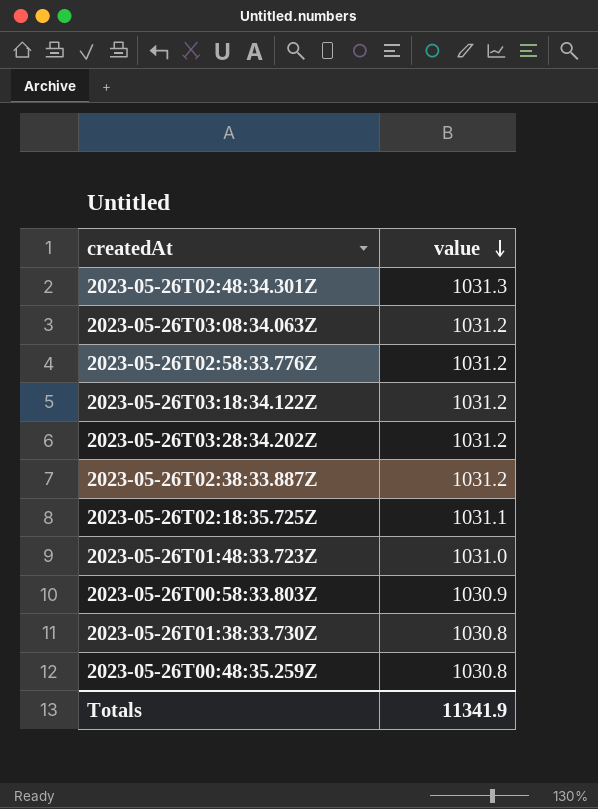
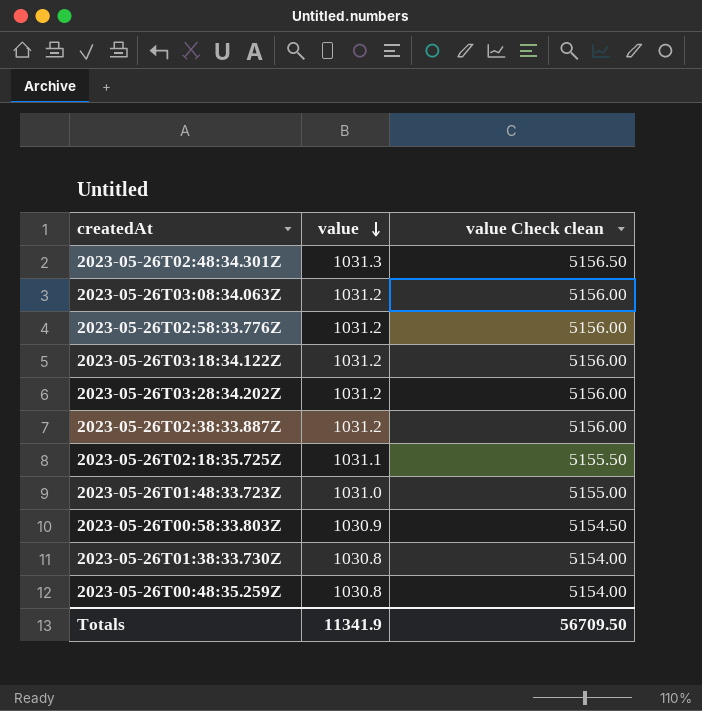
column value Check clean | formula: none -> [value] * 5

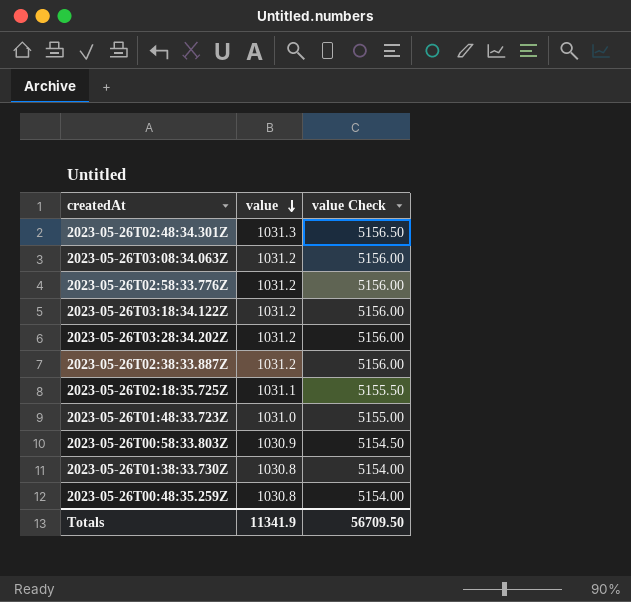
column name: value Check clean -> value Check

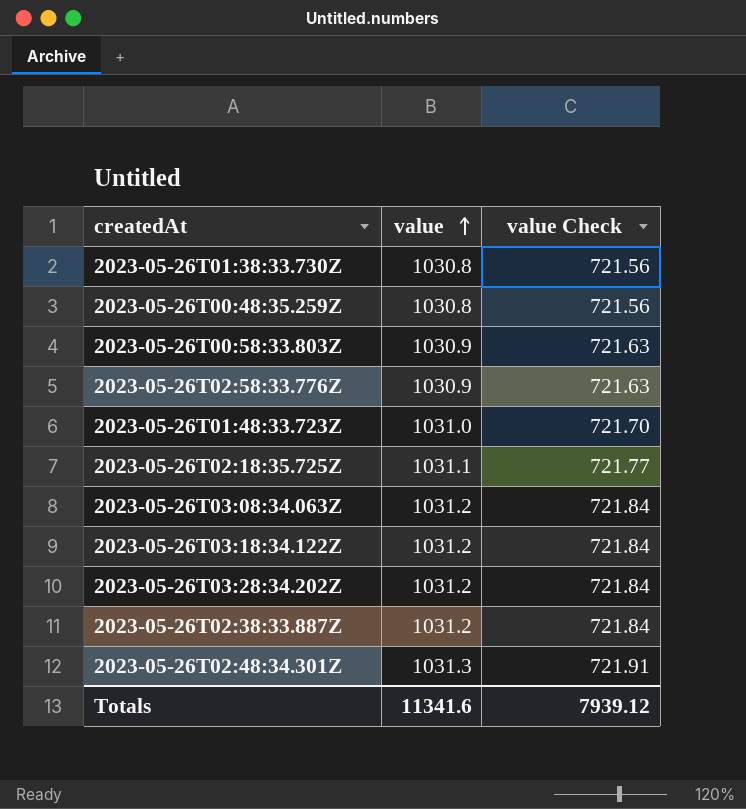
row order: value descending -> value ascending
column value Check | formula: [value] * 5 -> [value] * 0.7
2023-05-26T02:58:33.776Z | value: 1031.2 -> 1030.9
Totals | value: 11341.9 -> 11341.6
Totals | value Check: 56709.50 -> 7939.12

